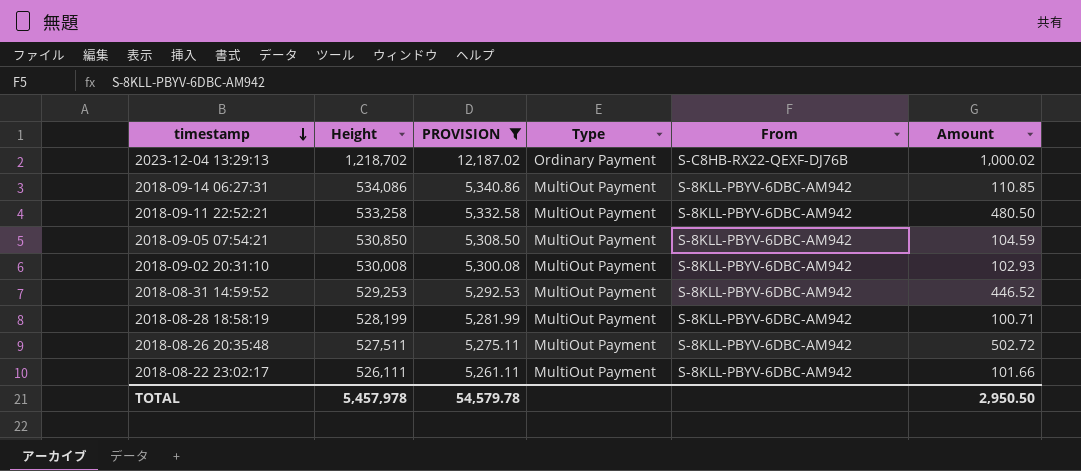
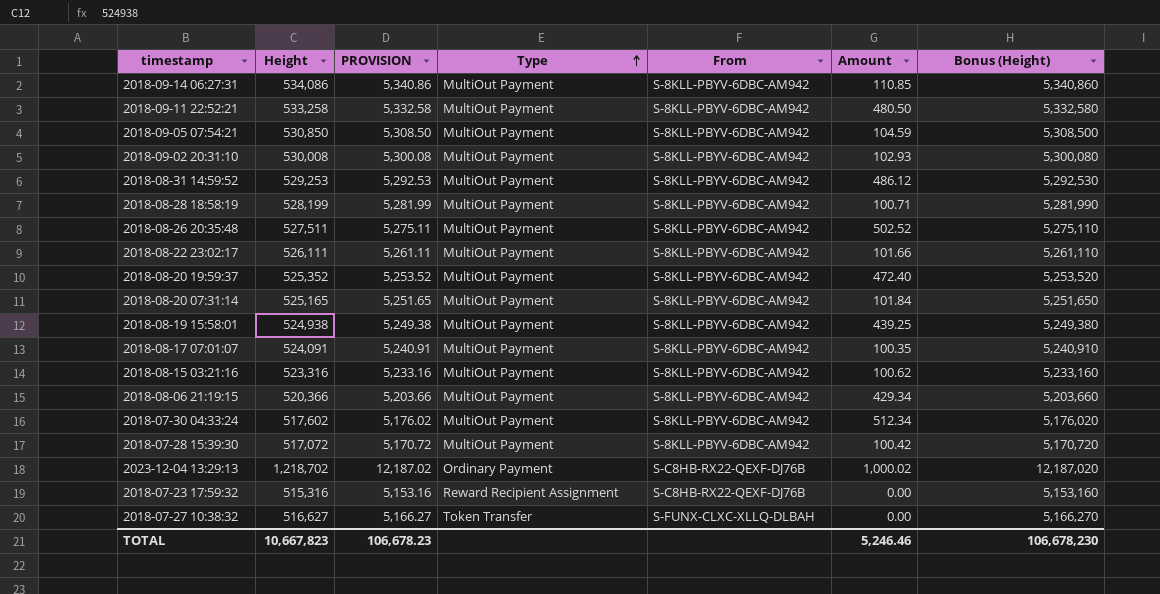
filter: PROVISION >= 5,261.11 -> none
row order: timestamp descending -> Type ascending
column Bonus (Height) | formula: none -> [Height] * 10
2018-08-31 14:59:52 | Amount: 446.52 -> 486.12
2018-08-26 20:35:48 | Amount: 502.72 -> 502.52
TOTAL | Height: 5,457,978 -> 10,667,823
TOTAL | PROVISION: 54,579.78 -> 106,678.23
TOTAL | Amount: 2,950.50 -> 5,246.46

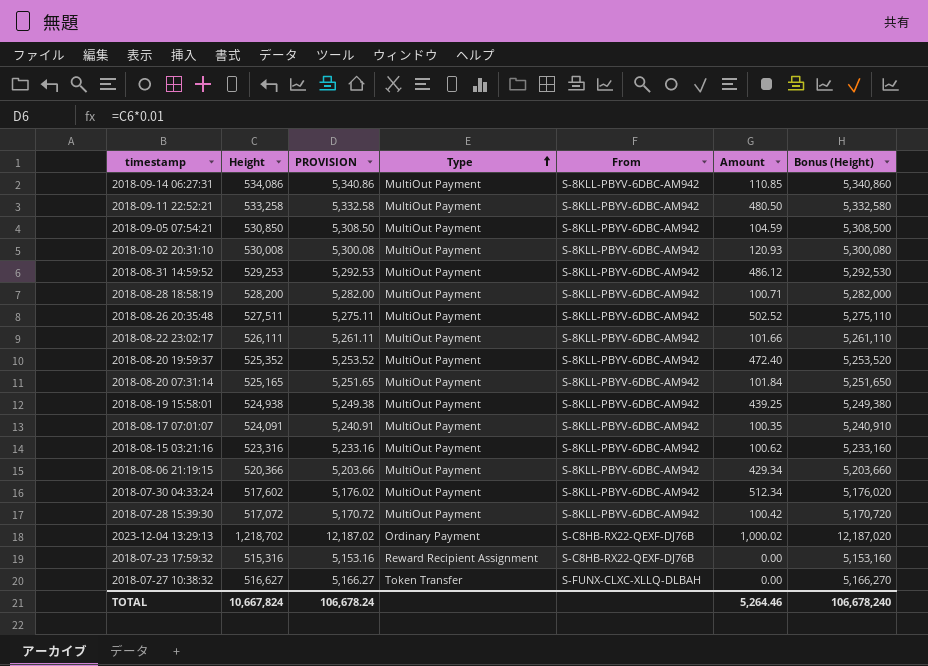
2018-09-02 20:31:10 | Amount: 102.93 -> 120.93
2018-08-28 18:58:19 | Height: 528,199 -> 528,200
2018-08-28 18:58:19 | PROVISION: 5,281.99 -> 5,282.00
2018-08-28 18:58:19 | Bonus (Height): 5,281,990 -> 5,282,000
TOTAL | Height: 10,667,823 -> 10,667,824
TOTAL | PROVISION: 106,678.23 -> 106,678.24
TOTAL | Amount: 5,246.46 -> 5,264.46
TOTAL | Bonus (Height): 106,678,230 -> 106,678,240

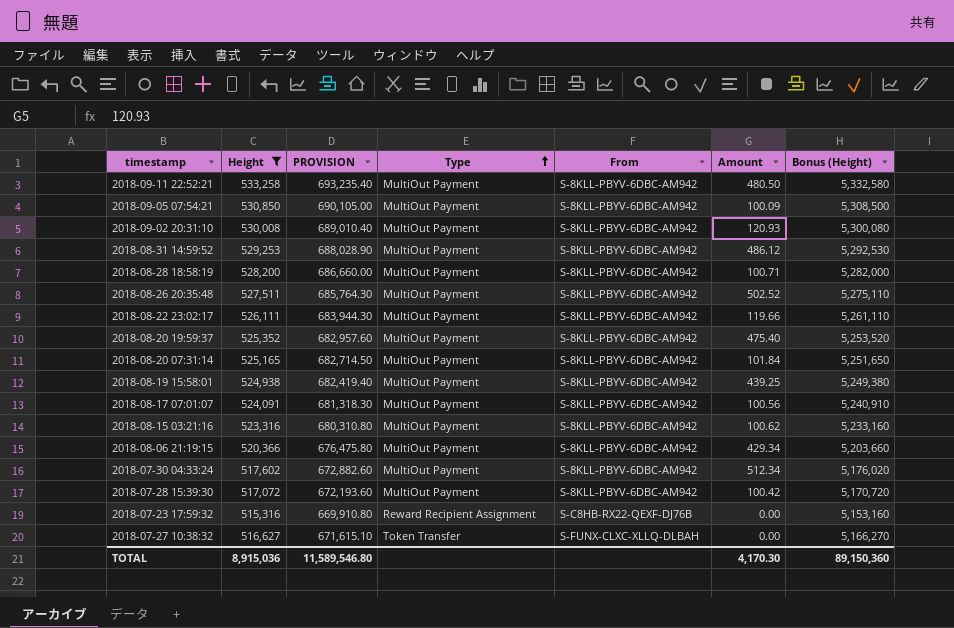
filter: none -> Height <= 533,258
column PROVISION | formula: [Height] * 0.01 -> [Height] * 1.3
2018-09-05 07:54:21 | Amount: 104.59 -> 100.09
2018-08-22 23:02:17 | Amount: 101.66 -> 119.66
2018-08-20 19:59:37 | Amount: 472.40 -> 475.40
2018-08-17 07:01:07 | Amount: 100.35 -> 100.56
TOTAL | Height: 10,667,824 -> 8,915,036
TOTAL | PROVISION: 106,678.24 -> 11,589,546.80
TOTAL | Amount: 5,264.46 -> 4,170.30
TOTAL | Bonus (Height): 106,678,240 -> 89,150,360

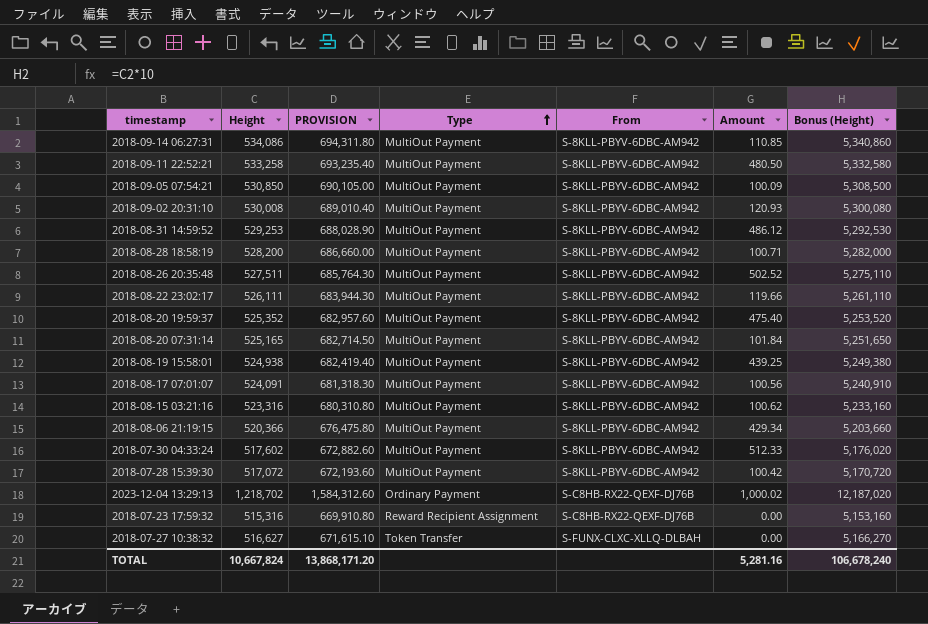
filter: Height <= 533,258 -> none
2018-07-30 04:33:24 | Amount: 512.34 -> 512.33
TOTAL | Height: 8,915,036 -> 10,667,824
TOTAL | PROVISION: 11,589,546.80 -> 13,868,171.20
TOTAL | Amount: 4,170.30 -> 5,281.16
TOTAL | Bonus (Height): 89,150,360 -> 106,678,240

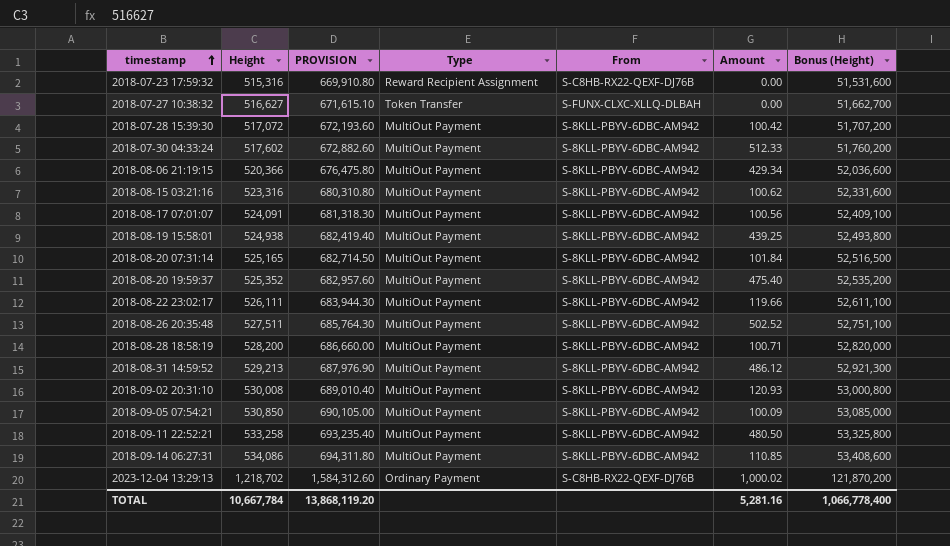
row order: Type ascending -> timestamp ascending
column Bonus (Height) | formula: [Height] * 10 -> [Height] * 100
2018-08-31 14:59:52 | Height: 529,253 -> 529,213
2018-08-31 14:59:52 | PROVISION: 688,028.90 -> 687,976.90
TOTAL | Height: 10,667,824 -> 10,667,784
TOTAL | PROVISION: 13,868,171.20 -> 13,868,119.20
TOTAL | Bonus (Height): 106,678,240 -> 1,066,778,400

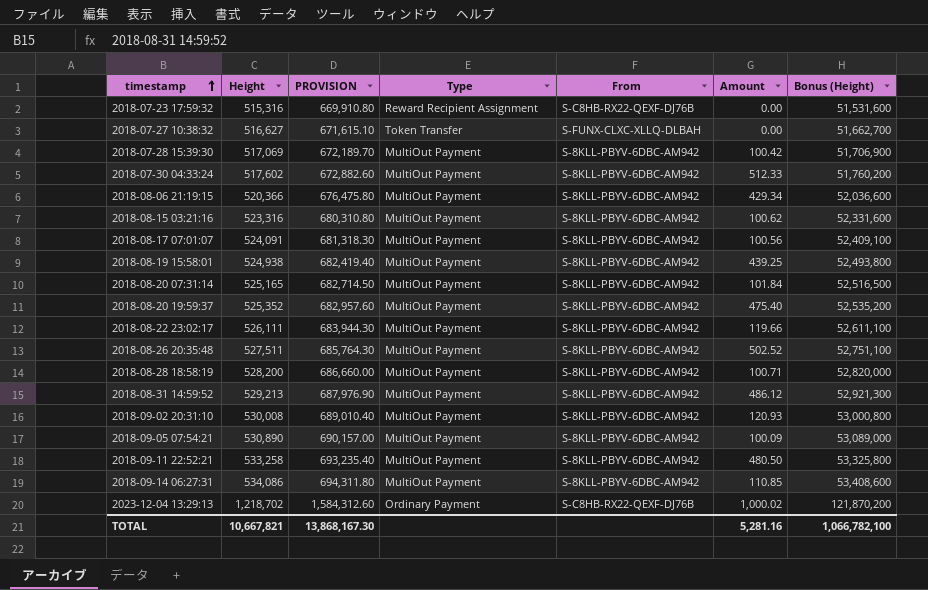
2018-07-28 15:39:30 | Height: 517,072 -> 517,069
2018-07-28 15:39:30 | PROVISION: 672,193.60 -> 672,189.70
2018-07-28 15:39:30 | Bonus (Height): 51,707,200 -> 51,706,900
2018-09-05 07:54:21 | Height: 530,850 -> 530,890
2018-09-05 07:54:21 | PROVISION: 690,105.00 -> 690,157.00
2018-09-05 07:54:21 | Bonus (Height): 53,085,000 -> 53,089,000
TOTAL | Height: 10,667,784 -> 10,667,821
TOTAL | PROVISION: 13,868,119.20 -> 13,868,167.30
TOTAL | Bonus (Height): 1,066,778,400 -> 1,066,782,100

